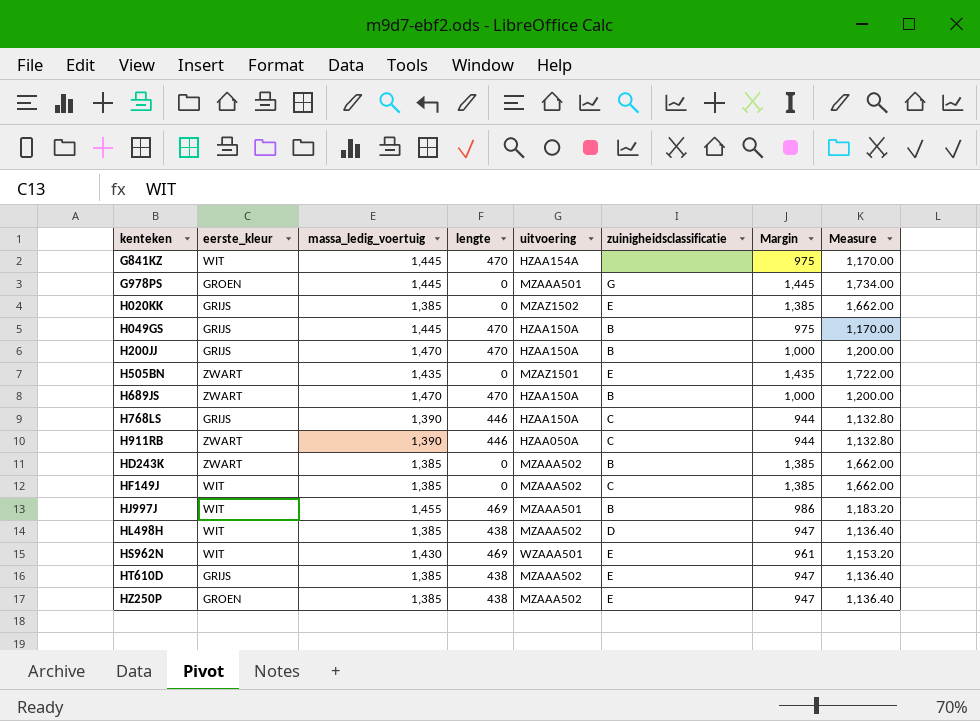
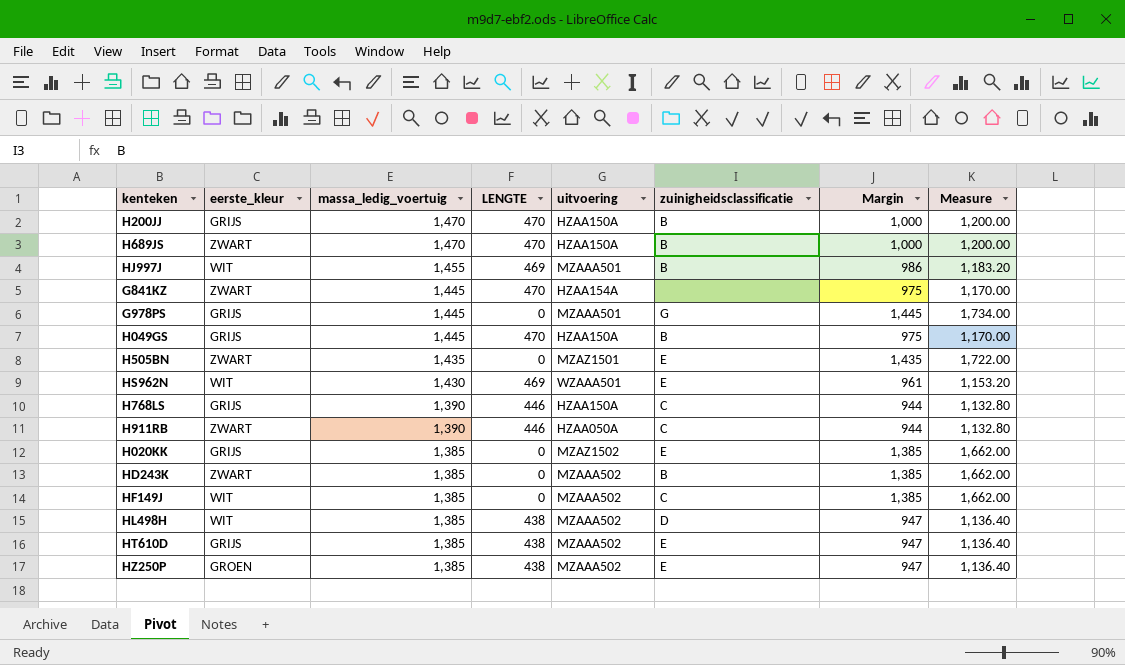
row order: kenteken ascending -> massa_ledig_voertuig descending
column name: lengte -> LENGTE
G841KZ | eerste_kleur: WIT -> ZWART
G978PS | eerste_kleur: GROEN -> GRIJS

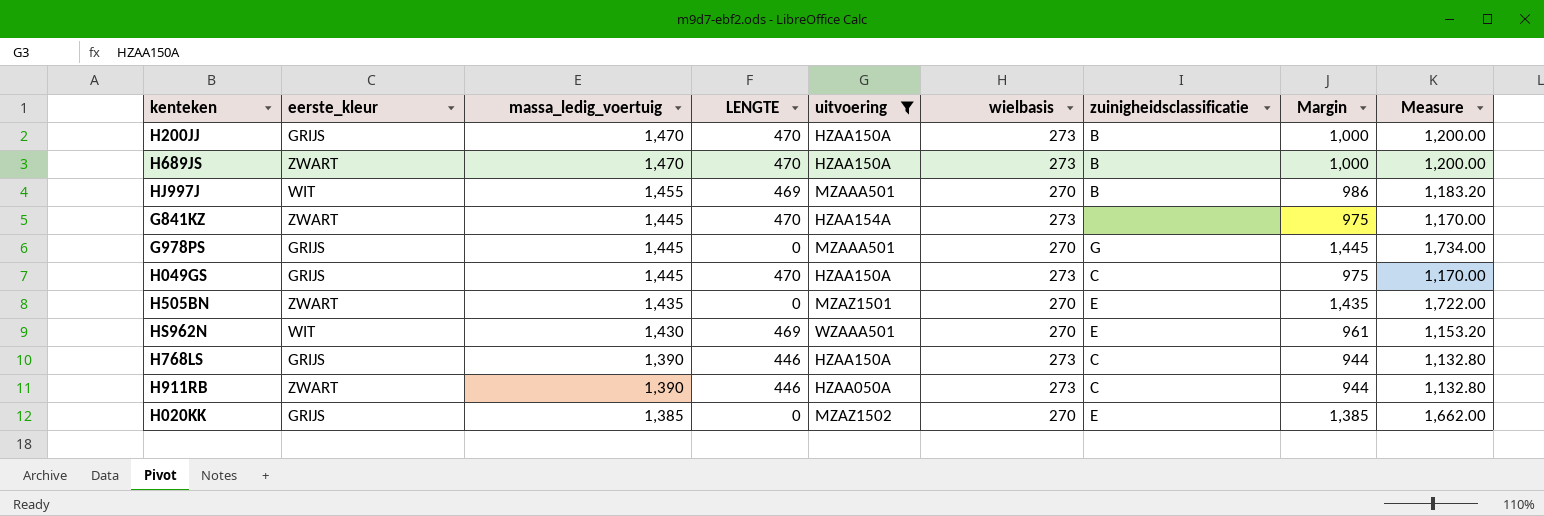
filter: none -> uitvoering != MZAAA502
column wielbasis | position: none -> 6
H049GS | zuinigheidsclassificatie: B -> C

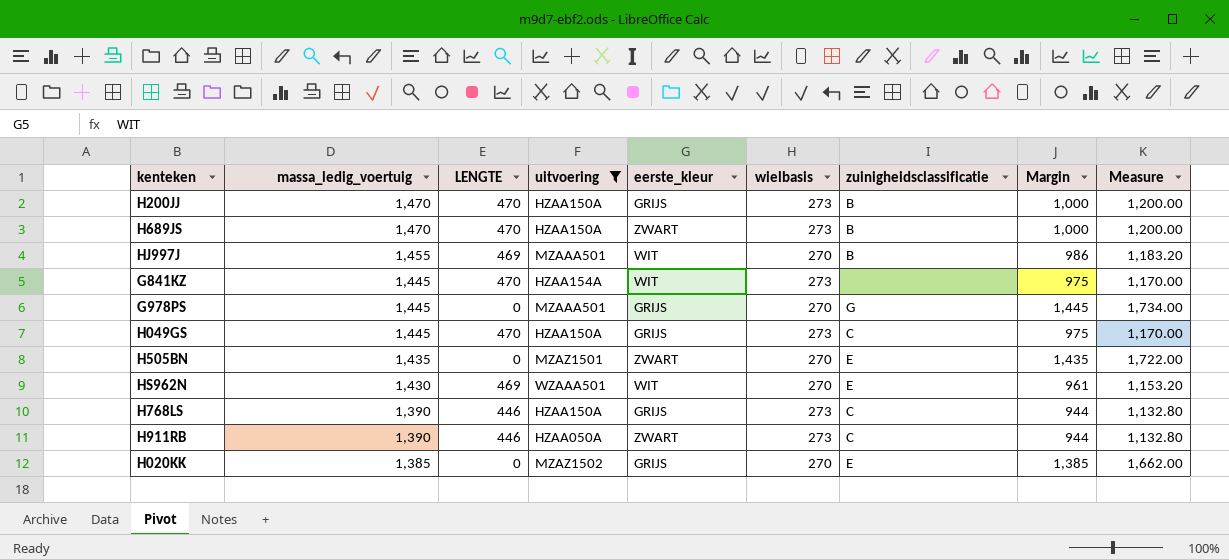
column eerste_kleur | position: 2 -> 5
G841KZ | eerste_kleur: ZWART -> WIT

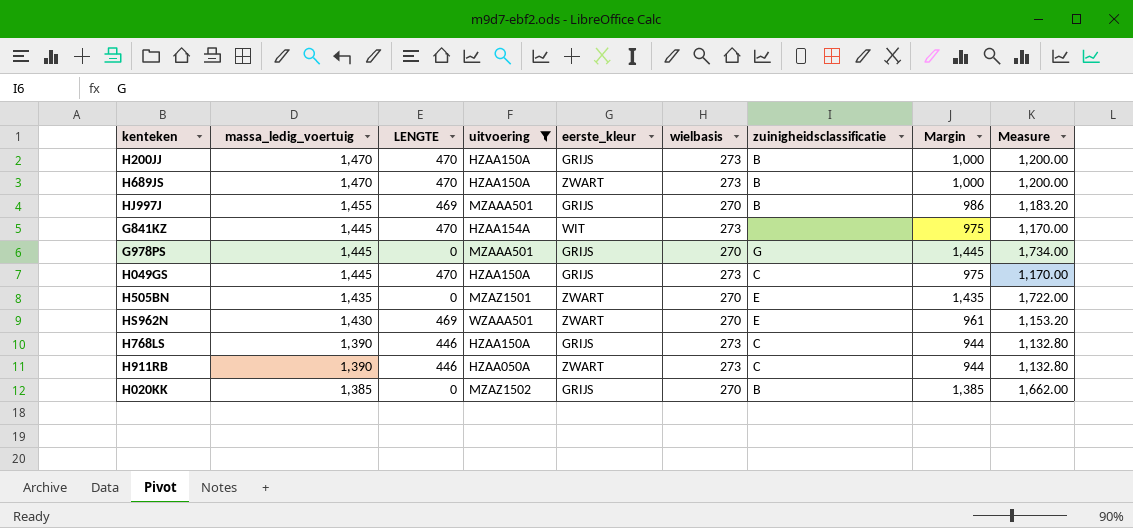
HJ997J | eerste_kleur: WIT -> GRIJS
HS962N | eerste_kleur: WIT -> ZWART
H020KK | zuinigheidsclassificatie: E -> B

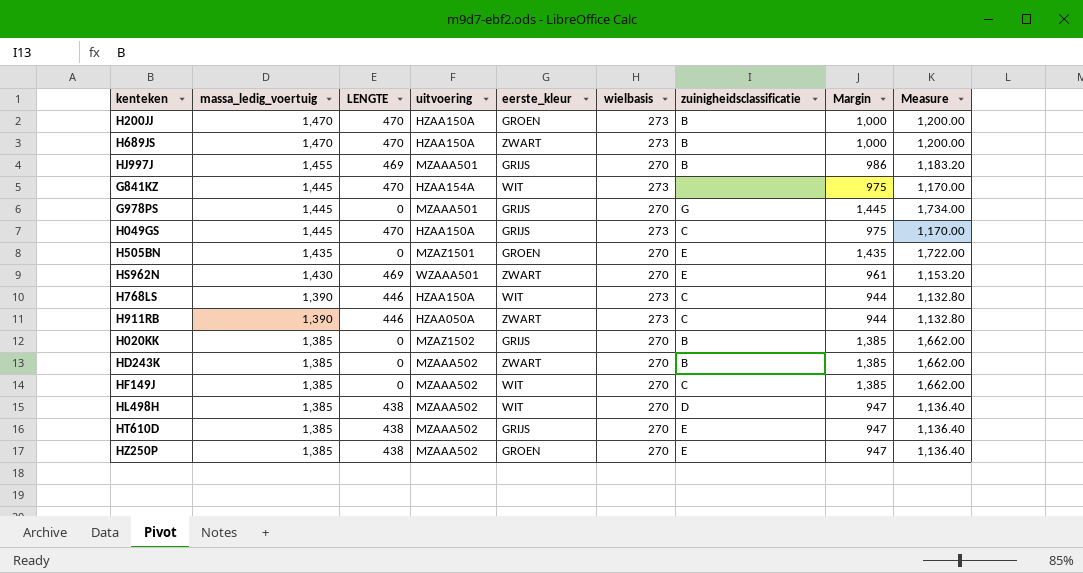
filter: uitvoering != MZAAA502 -> none
H200JJ | eerste_kleur: GRIJS -> GROEN
H505BN | eerste_kleur: ZWART -> GROEN
H768LS | eerste_kleur: GRIJS -> WIT

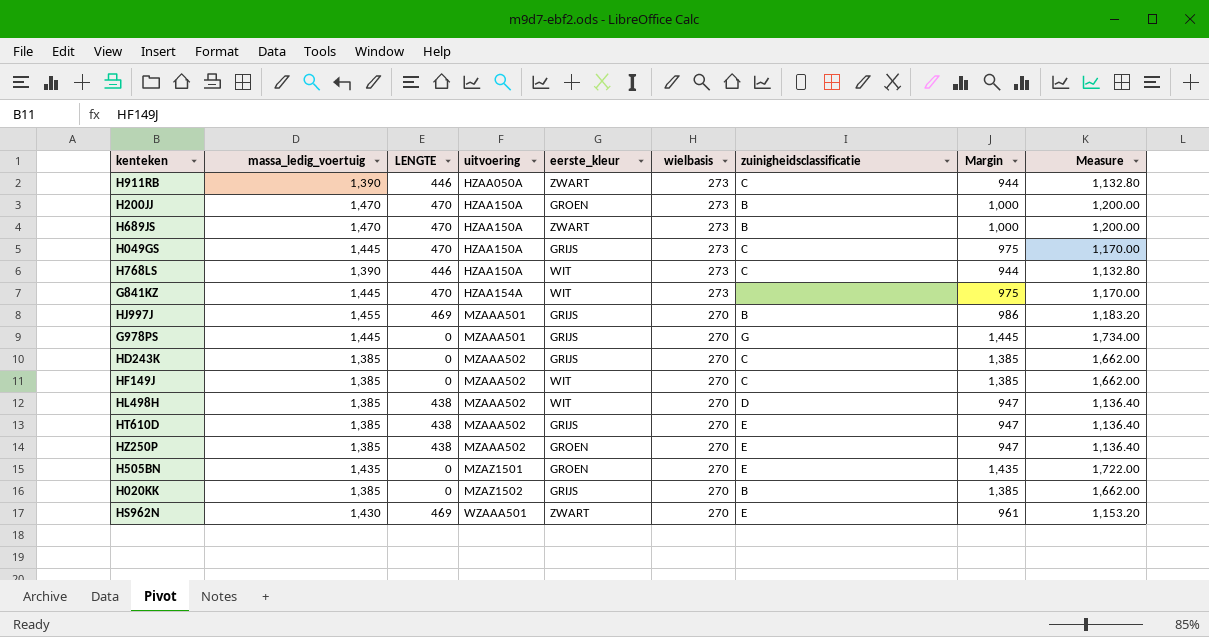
row order: massa_ledig_voertuig descending -> uitvoering ascending
HD243K | eerste_kleur: ZWART -> GRIJS
HD243K | zuinigheidsclassificatie: B -> C

